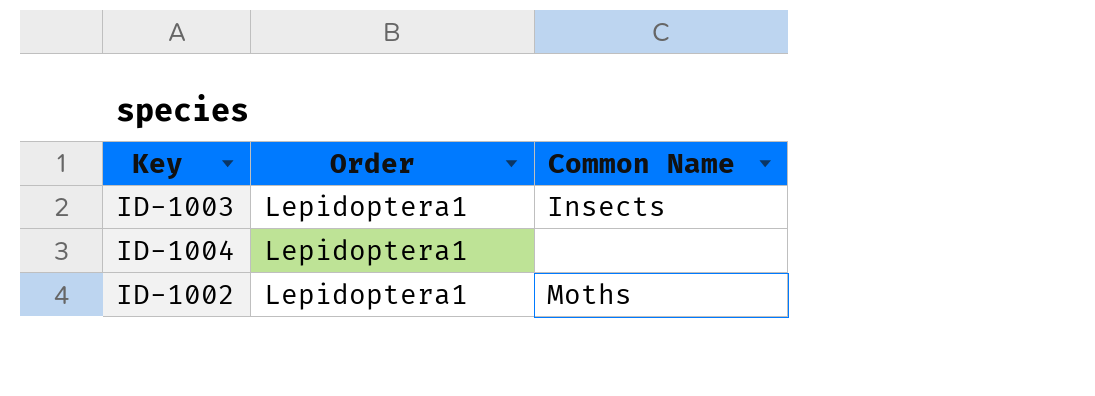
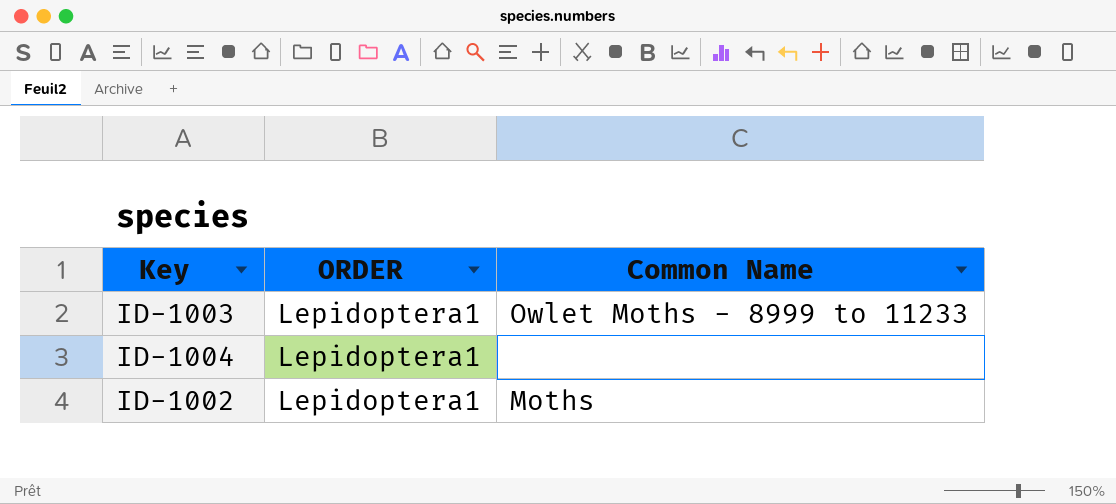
column name: Order -> ORDER
ID-1003 | Common Name: Insects -> Owlet Moths - 8999 to 11233

